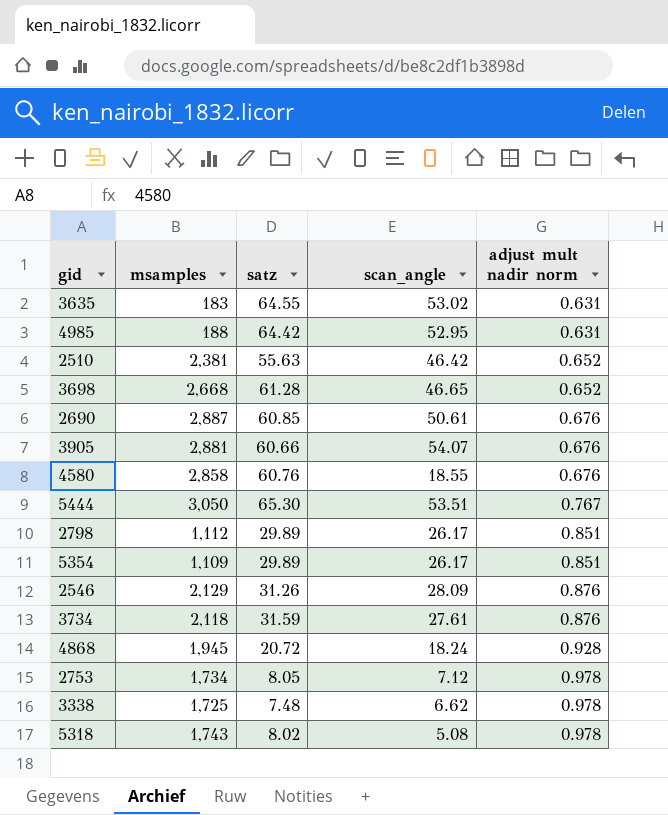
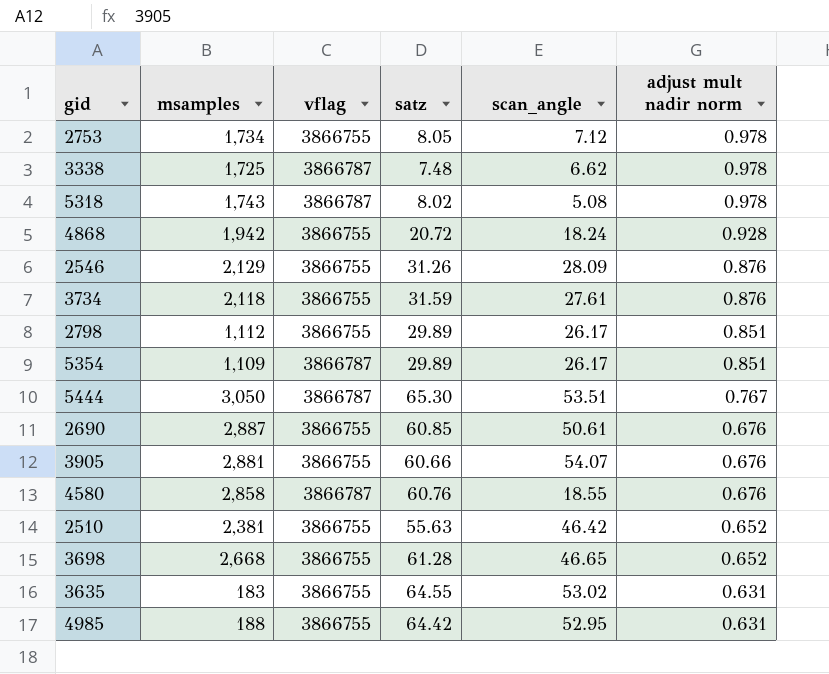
row order: adjust mult nadir norm ascending -> adjust mult nadir norm descending
column vflag | position: none -> 3
4868 | msamples: 1,945 -> 1,942

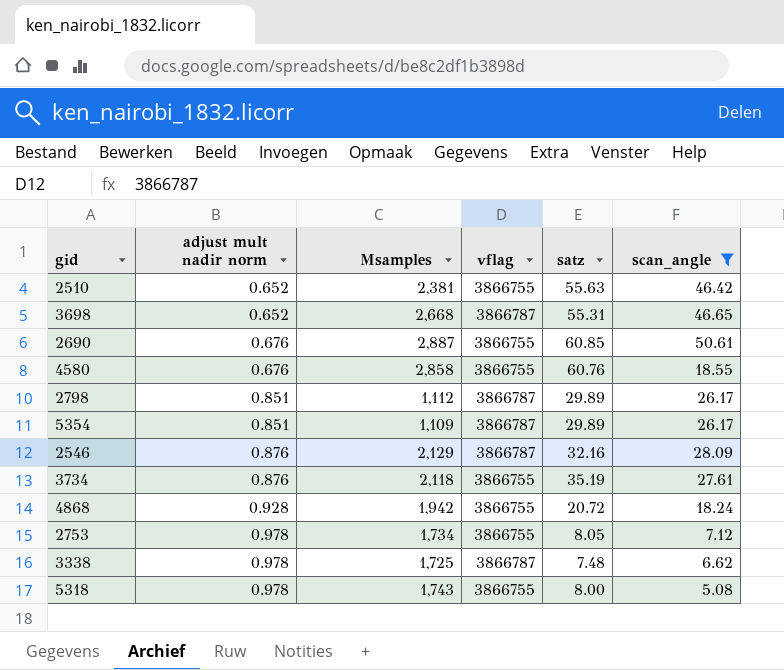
filter: none -> scan_angle <= 50.61
row order: adjust mult nadir norm descending -> adjust mult nadir norm ascending
column adjust mult nadir norm | position: 6 -> 2
column name: msamples -> Msamples
3698 | vflag: 3866755 -> 3866787
3698 | satz: 61.28 -> 55.31
4580 | vflag: 3866787 -> 3866755
2798 | vflag: 3866755 -> 3866787
2546 | vflag: 3866755 -> 3866787
2546 | satz: 31.26 -> 32.16
3734 | satz: 31.59 -> 35.19
5318 | vflag: 3866787 -> 3866755
5318 | satz: 8.02 -> 8.00

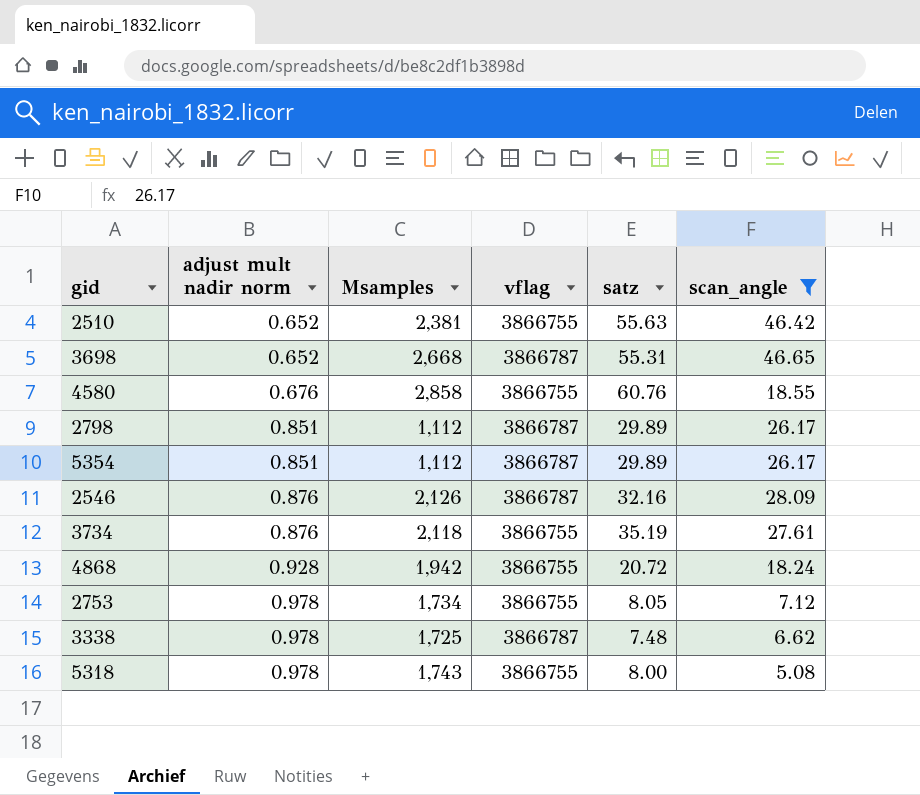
row 2690: 0.676 | 2,887 | 3866755 | 60.85 | 50.61 -> none
5354 | Msamples: 1,109 -> 1,112
2546 | Msamples: 2,129 -> 2,126

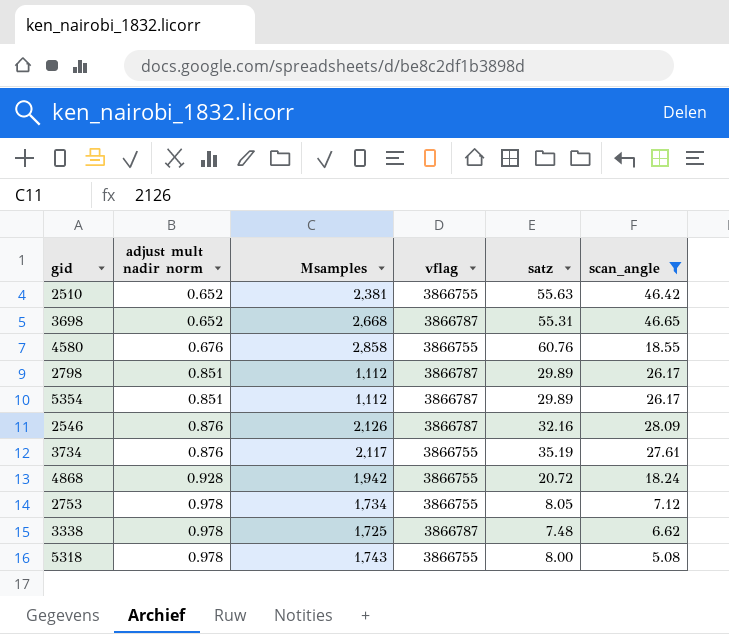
3734 | Msamples: 2,118 -> 2,117

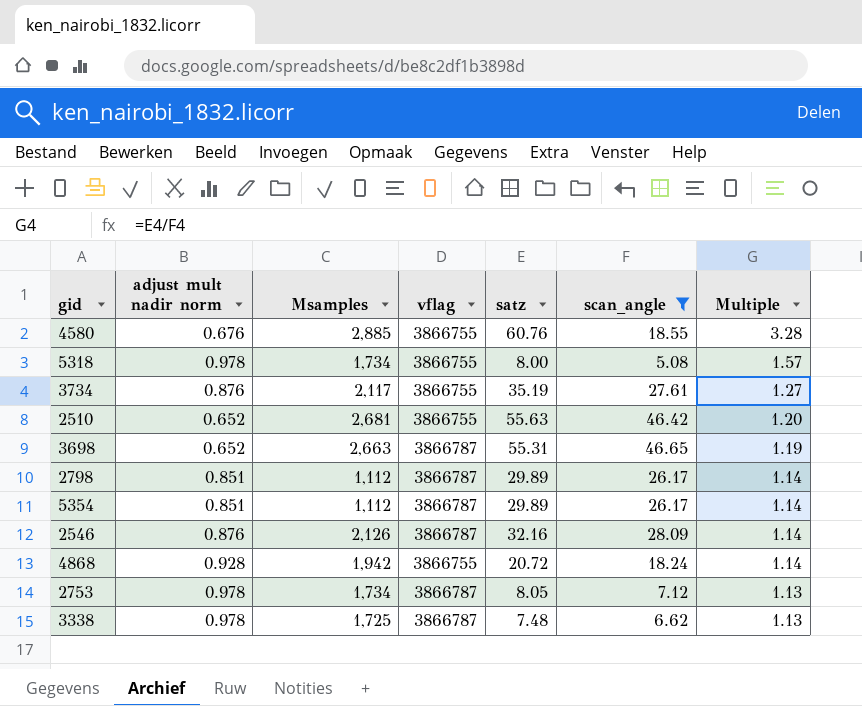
row order: adjust mult nadir norm ascending -> Multiple descending
column Multiple | formula: none -> [satz] / [scan_angle]
4580 | Msamples: 2,858 -> 2,885
5318 | Msamples: 1,743 -> 1,734
2510 | Msamples: 2,381 -> 2,681
3698 | Msamples: 2,668 -> 2,663
2753 | vflag: 3866755 -> 3866787

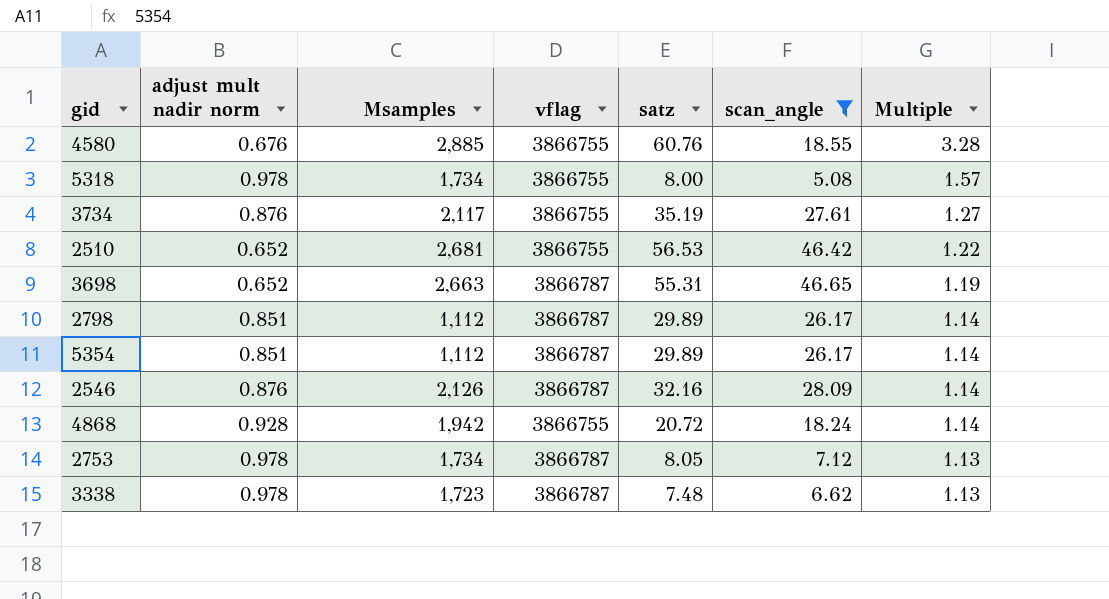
2510 | satz: 55.63 -> 56.53
2510 | Multiple: 1.20 -> 1.22
3338 | Msamples: 1,725 -> 1,723

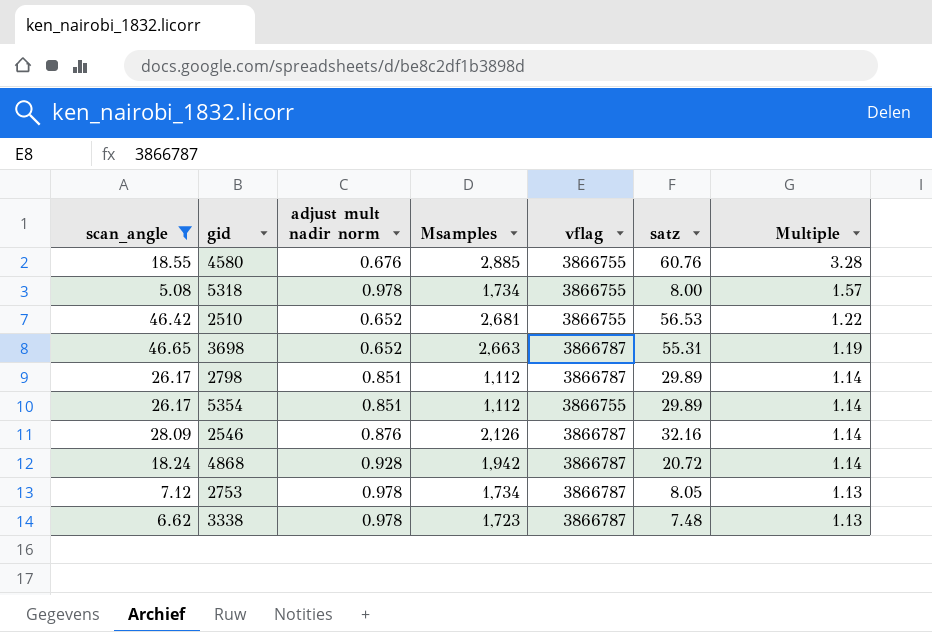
column scan_angle | position: 6 -> 1
row 3734: 0.876 | 2,117 | 3866755 | 35.19 | 27.61 | 1.27 -> none
5354 | vflag: 3866787 -> 3866755
4868 | vflag: 3866755 -> 3866787

